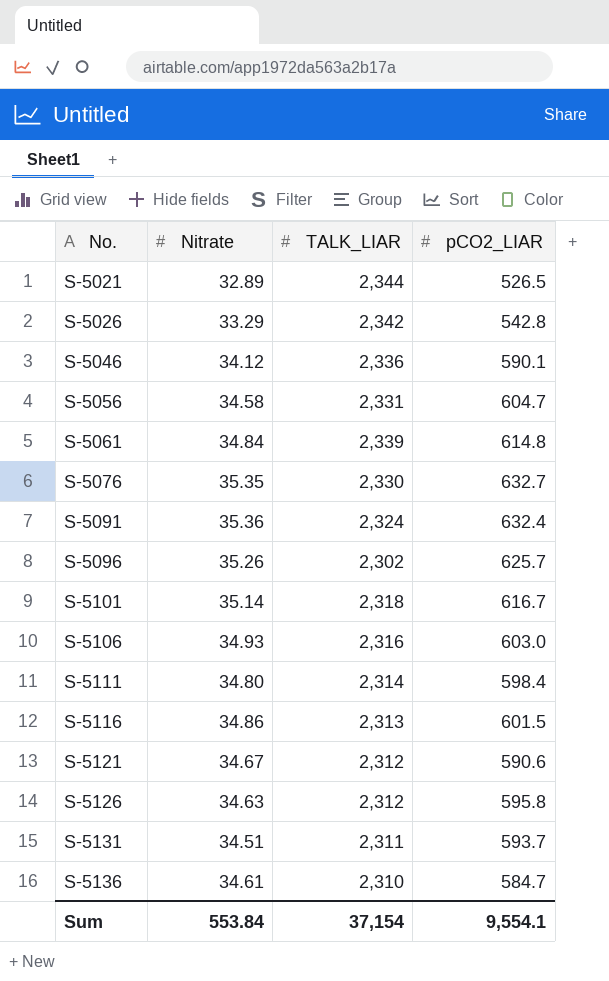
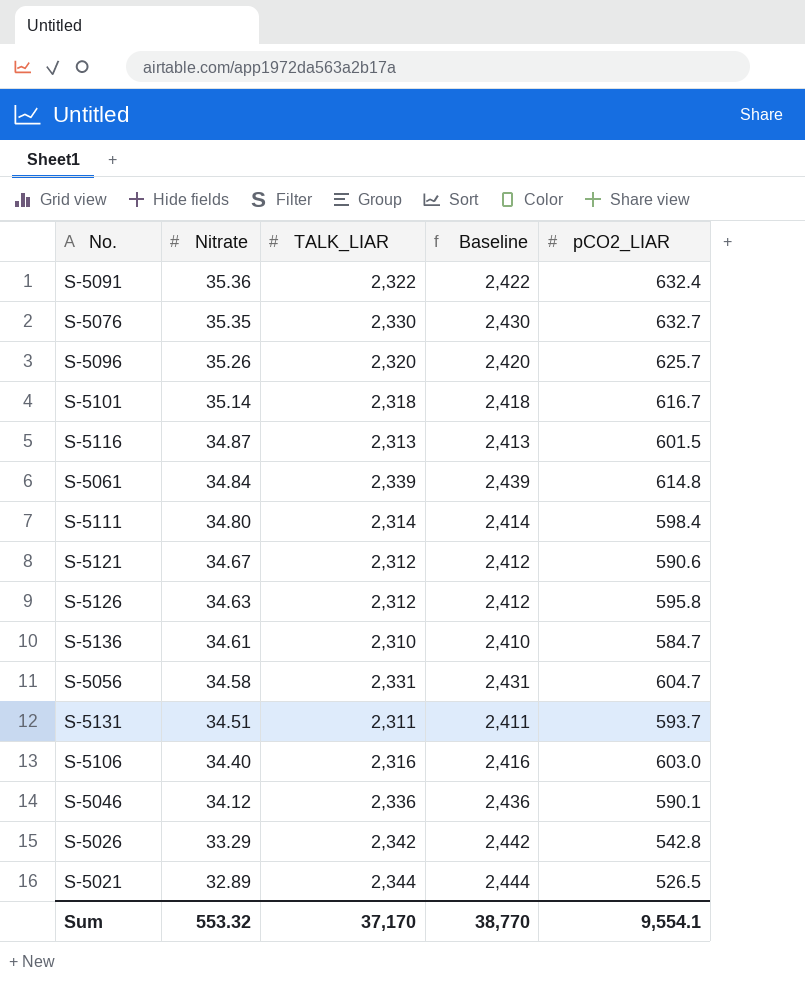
row order: No. ascending -> Nitrate descending
column Baseline | formula: none -> [TALK_LIAR] + 100
S-5091 | TALK_LIAR: 2,324 -> 2,322
S-5096 | TALK_LIAR: 2,302 -> 2,320
S-5116 | Nitrate: 34.86 -> 34.87
S-5106 | Nitrate: 34.93 -> 34.40
Sum | Nitrate: 553.84 -> 553.32
Sum | TALK_LIAR: 37,154 -> 37,170

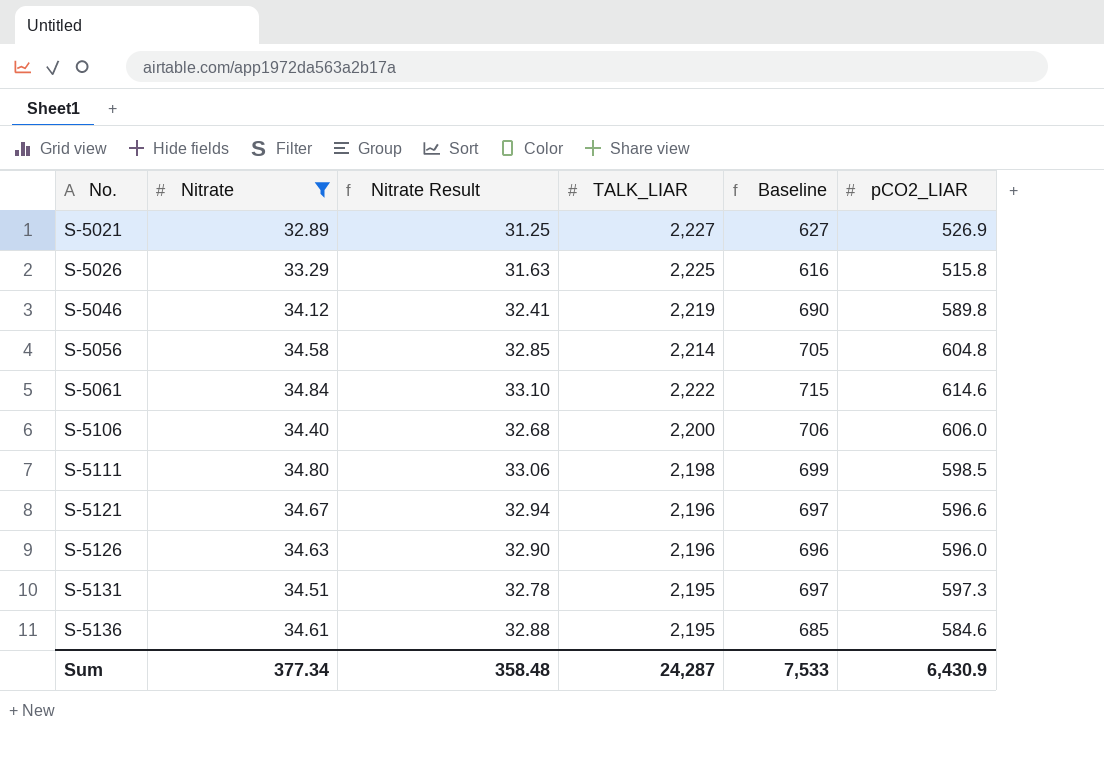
filter: none -> Nitrate <= 34.84
row order: Nitrate descending -> No. ascending
column Nitrate Result | formula: none -> [Nitrate] * 0.95
column Baseline | formula: [TALK_LIAR] + 100 -> [pCO2_LIAR] + 100
S-5021 | TALK_LIAR: 2,344 -> 2,227
S-5021 | pCO2_LIAR: 526.5 -> 526.9
S-5026 | TALK_LIAR: 2,342 -> 2,225
S-5026 | pCO2_LIAR: 542.8 -> 515.8
S-5046 | TALK_LIAR: 2,336 -> 2,219
S-5046 | pCO2_LIAR: 590.1 -> 589.8
S-5056 | TALK_LIAR: 2,331 -> 2,214
S-5056 | pCO2_LIAR: 604.7 -> 604.8
S-5061 | TALK_LIAR: 2,339 -> 2,222
S-5061 | pCO2_LIAR: 614.8 -> 614.6
S-5106 | TALK_LIAR: 2,316 -> 2,200
S-5106 | pCO2_LIAR: 603.0 -> 606.0
S-5111 | TALK_LIAR: 2,314 -> 2,198
S-5111 | pCO2_LIAR: 598.4 -> 598.5
S-5121 | TALK_LIAR: 2,312 -> 2,196
S-5121 | pCO2_LIAR: 590.6 -> 596.6
S-5126 | TALK_LIAR: 2,312 -> 2,196
S-5126 | pCO2_LIAR: 595.8 -> 596.0
S-5131 | TALK_LIAR: 2,311 -> 2,195
S-5131 | pCO2_LIAR: 593.7 -> 597.3
S-5136 | TALK_LIAR: 2,310 -> 2,195
S-5136 | pCO2_LIAR: 584.7 -> 584.6
Sum | Nitrate: 553.32 -> 377.34
Sum | TALK_LIAR: 37,170 -> 24,287
Sum | Baseline: 38,770 -> 7,533
Sum | pCO2_LIAR: 9,554.1 -> 6,430.9

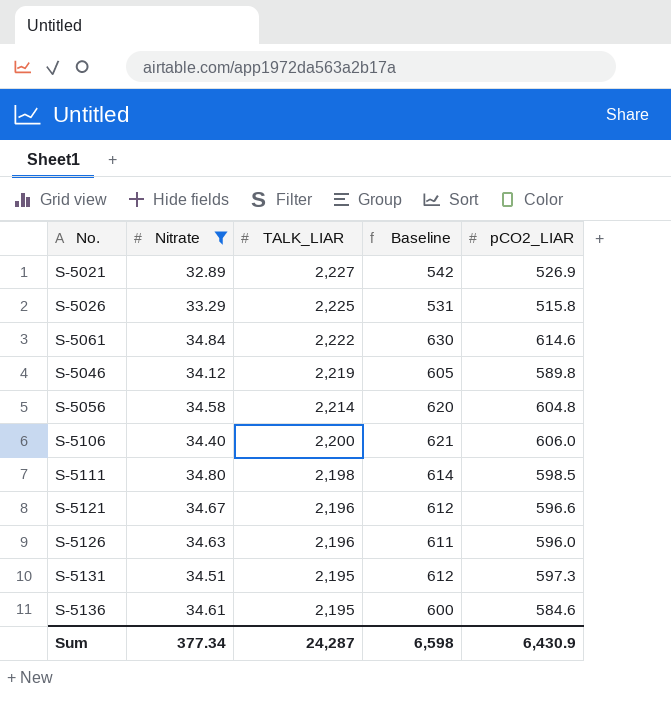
row order: No. ascending -> TALK_LIAR descending
column Nitrate Result | formula: [Nitrate] * 0.95 -> none
column Baseline | formula: [pCO2_LIAR] + 100 -> [pCO2_LIAR] + 15
Sum | Baseline: 7,533 -> 6,598

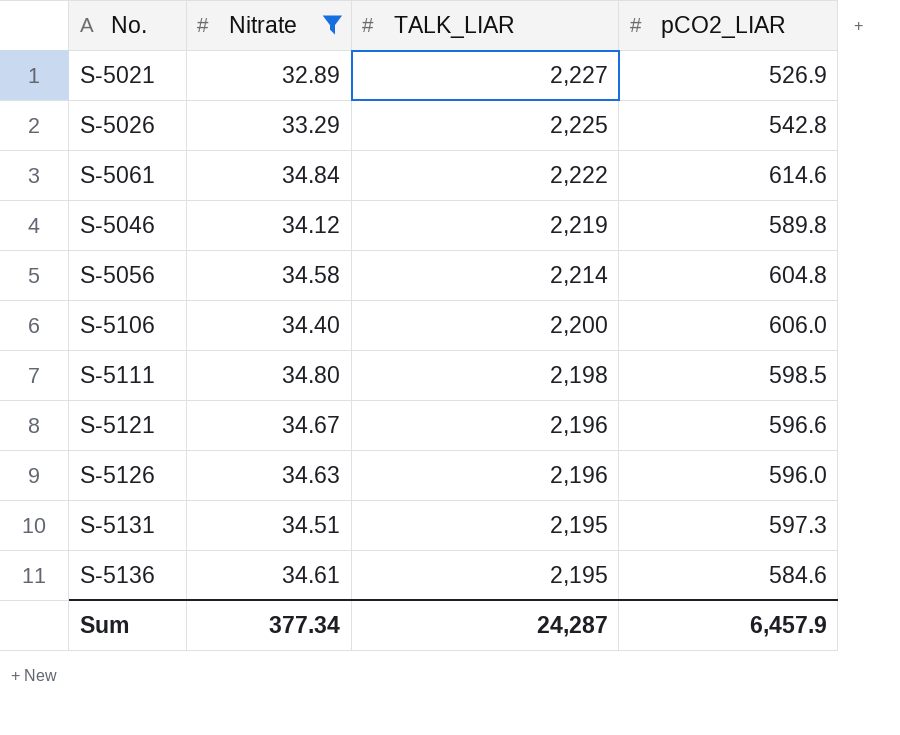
column Baseline | formula: [pCO2_LIAR] + 15 -> none
S-5026 | pCO2_LIAR: 515.8 -> 542.8
Sum | pCO2_LIAR: 6,430.9 -> 6,457.9

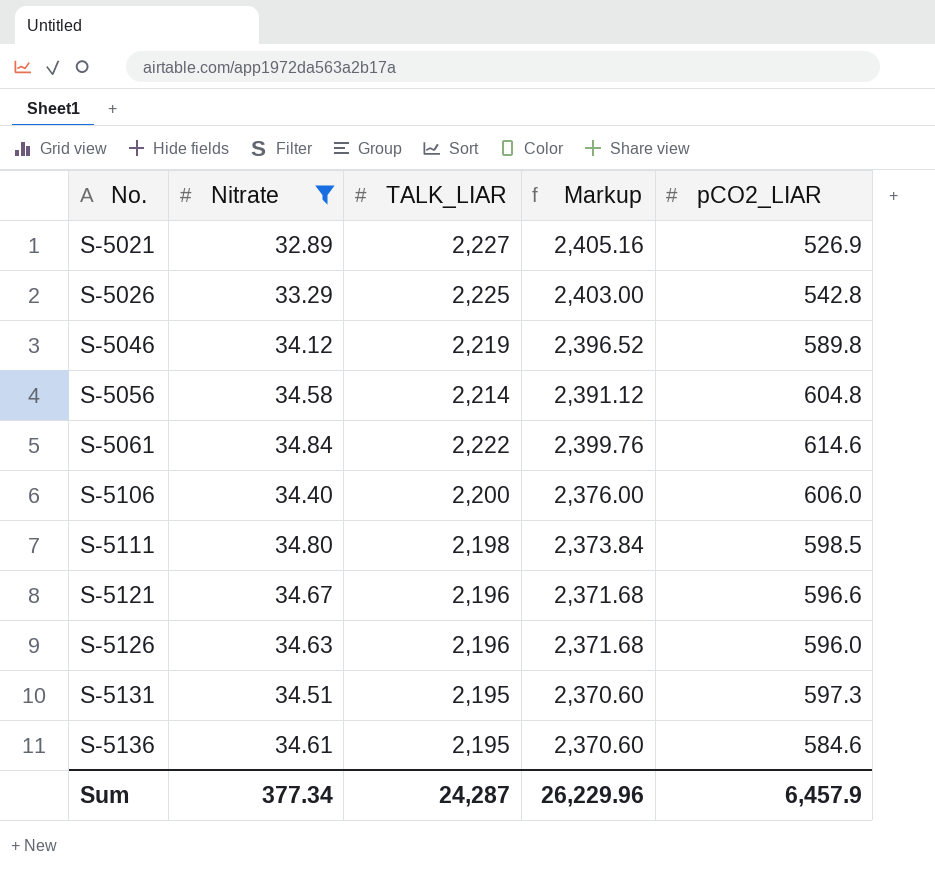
row order: TALK_LIAR descending -> No. ascending
column Markup | formula: none -> [TALK_LIAR] * 1.08

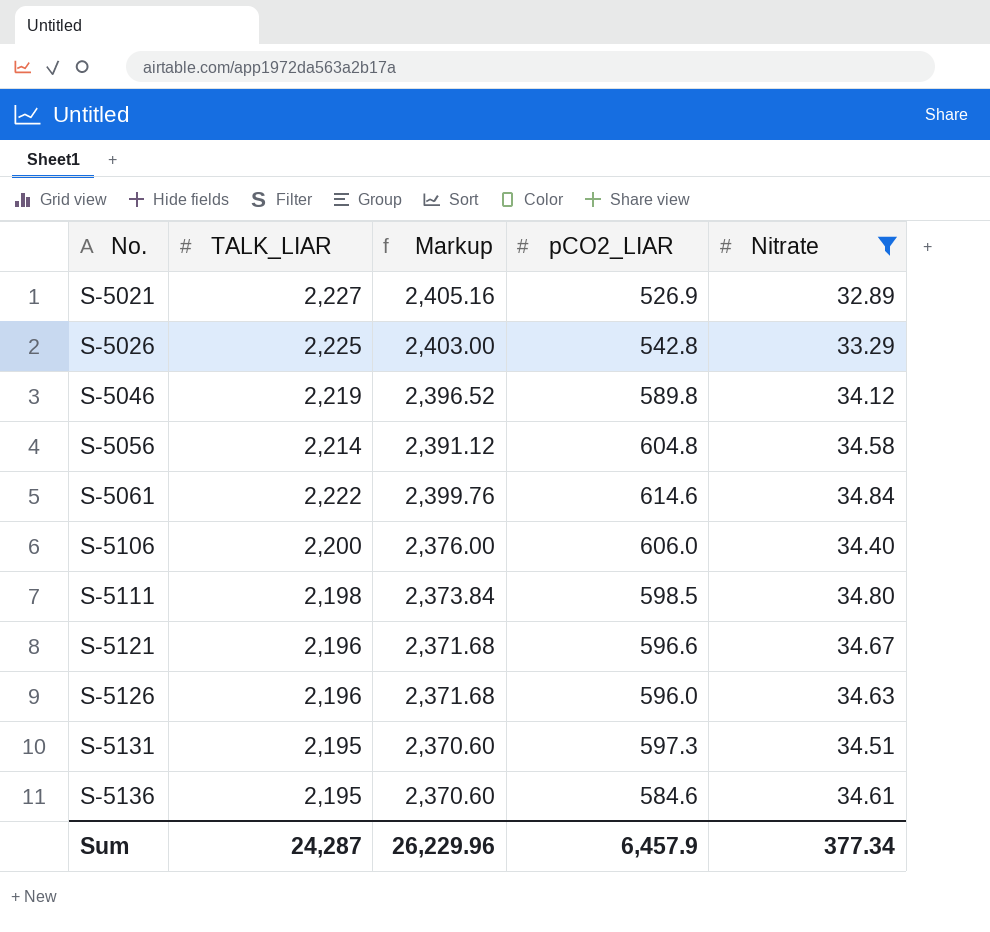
column Nitrate | position: 2 -> 5

